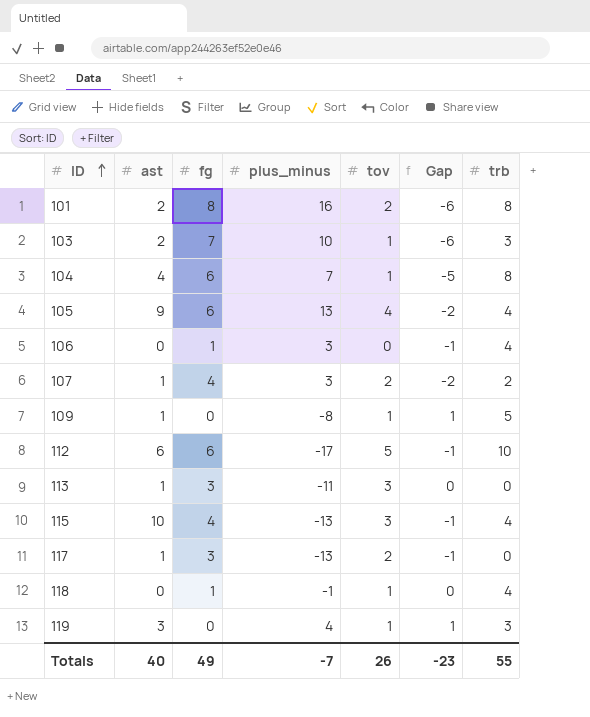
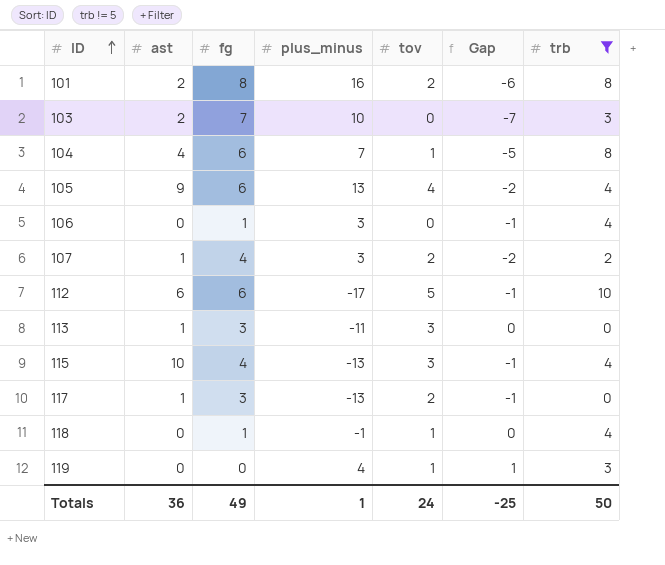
filter: none -> trb != 5
103 | tov: 1 -> 0
103 | Gap: -6 -> -7
119 | ast: 3 -> 0
Totals | ast: 40 -> 36
Totals | plus_minus: -7 -> 1
Totals | tov: 26 -> 24
Totals | Gap: -23 -> -25
Totals | trb: 55 -> 50

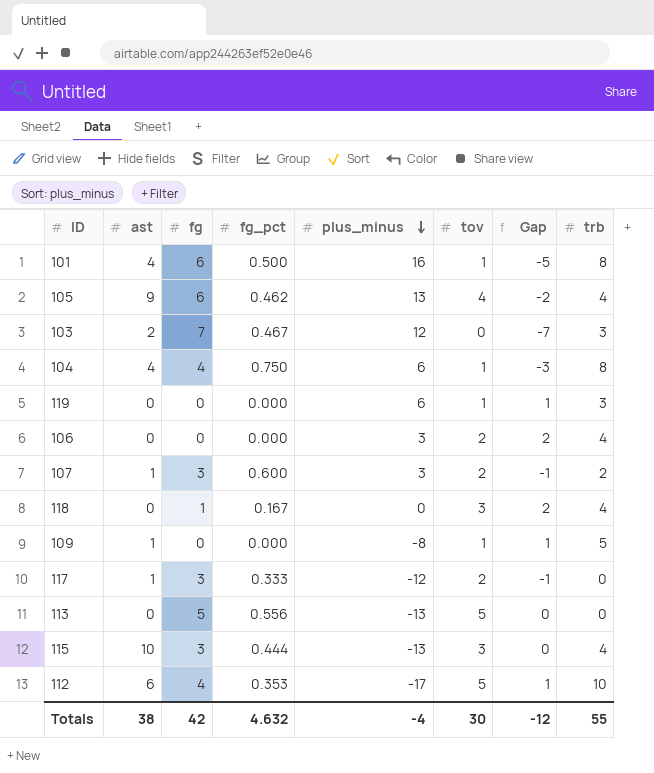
filter: trb != 5 -> none
row order: ID ascending -> plus_minus descending
column fg_pct | position: none -> 4
101 | ast: 2 -> 4
101 | fg: 8 -> 6
101 | tov: 2 -> 1
101 | Gap: -6 -> -5
103 | plus_minus: 10 -> 12
104 | fg: 6 -> 4
104 | plus_minus: 7 -> 6
104 | Gap: -5 -> -3
119 | plus_minus: 4 -> 6
106 | fg: 1 -> 0
106 | tov: 0 -> 2
106 | Gap: -1 -> 2
107 | fg: 4 -> 3
107 | Gap: -2 -> -1
118 | plus_minus: -1 -> 0
118 | tov: 1 -> 3
118 | Gap: 0 -> 2
117 | plus_minus: -13 -> -12
113 | ast: 1 -> 0
113 | fg: 3 -> 5
113 | plus_minus: -11 -> -13
113 | tov: 3 -> 5
115 | fg: 4 -> 3
115 | Gap: -1 -> 0
112 | fg: 6 -> 4
112 | Gap: -1 -> 1
Totals | ast: 36 -> 38
Totals | fg: 49 -> 42
Totals | plus_minus: 1 -> -4
Totals | tov: 24 -> 30
Totals | Gap: -25 -> -12
Totals | trb: 50 -> 55

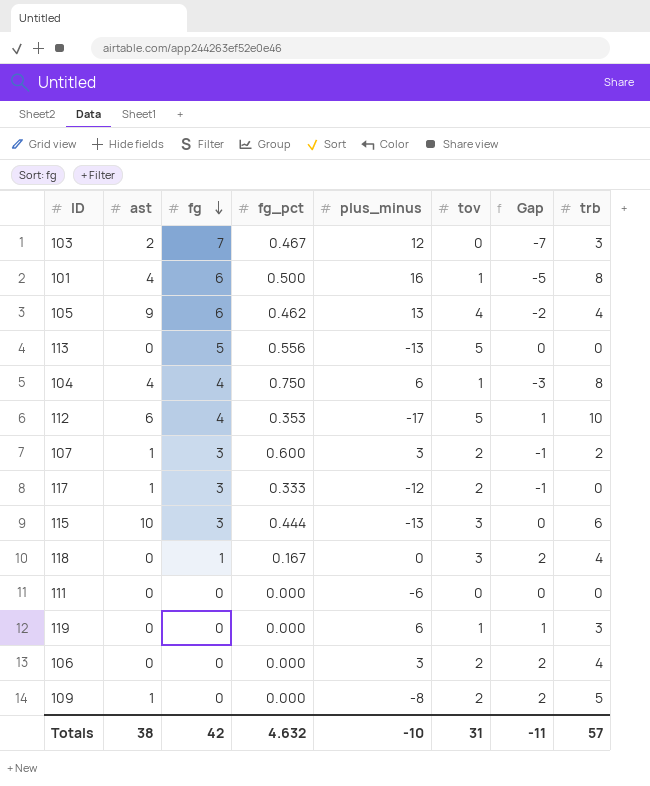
row order: plus_minus descending -> fg descending
115 | trb: 4 -> 6
row 111: none -> 0 | 0 | 0.000 | -6 | 0 | 0 | 0
109 | tov: 1 -> 2
109 | Gap: 1 -> 2
Totals | plus_minus: -4 -> -10
Totals | tov: 30 -> 31
Totals | Gap: -12 -> -11
Totals | trb: 55 -> 57

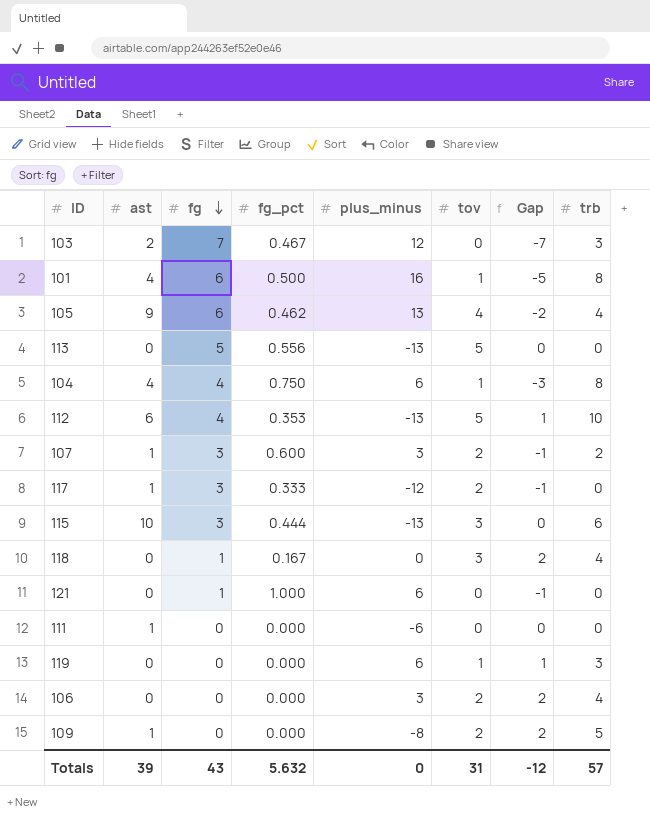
112 | plus_minus: -17 -> -13
row 121: none -> 0 | 1 | 1.000 | 6 | 0 | -1 | 0
111 | ast: 0 -> 1
Totals | ast: 38 -> 39
Totals | fg: 42 -> 43
Totals | fg_pct: 4.632 -> 5.632
Totals | plus_minus: -10 -> 0
Totals | Gap: -11 -> -12

